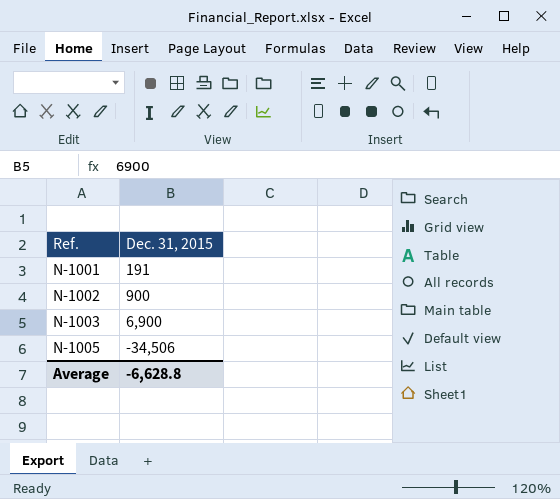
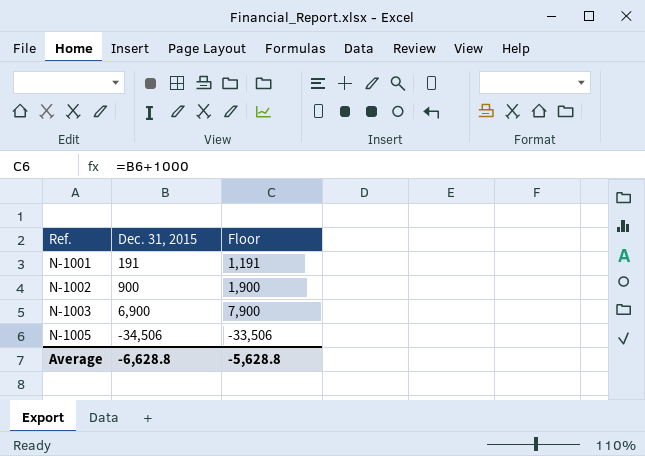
column Floor | formula: none -> [Dec. 31, 2015] + 1000

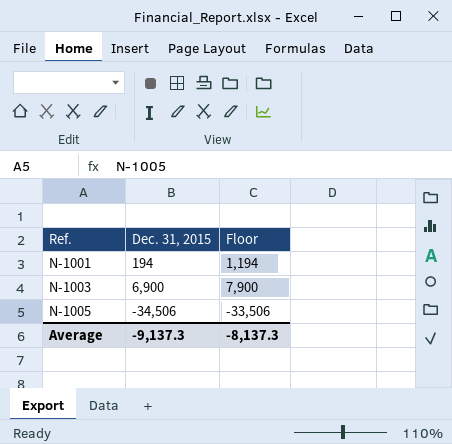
row N-1002: 900 | 1,900 -> none
N-1001 | Dec. 31, 2015: 191 -> 194
N-1001 | Floor: 1,191 -> 1,194
Average | Dec. 31, 2015: -6,628.8 -> -9,137.3
Average | Floor: -5,628.8 -> -8,137.3

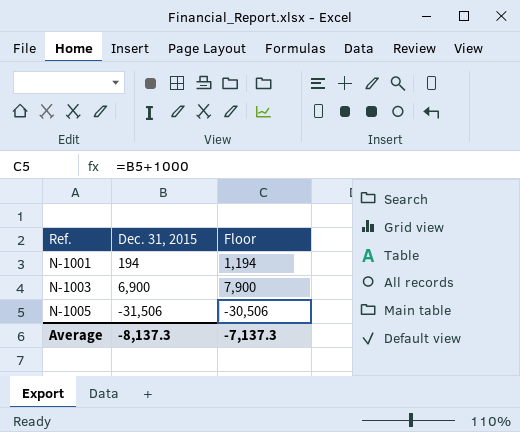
N-1005 | Dec. 31, 2015: -34,506 -> -31,506
N-1005 | Floor: -33,506 -> -30,506
Average | Dec. 31, 2015: -9,137.3 -> -8,137.3
Average | Floor: -8,137.3 -> -7,137.3

